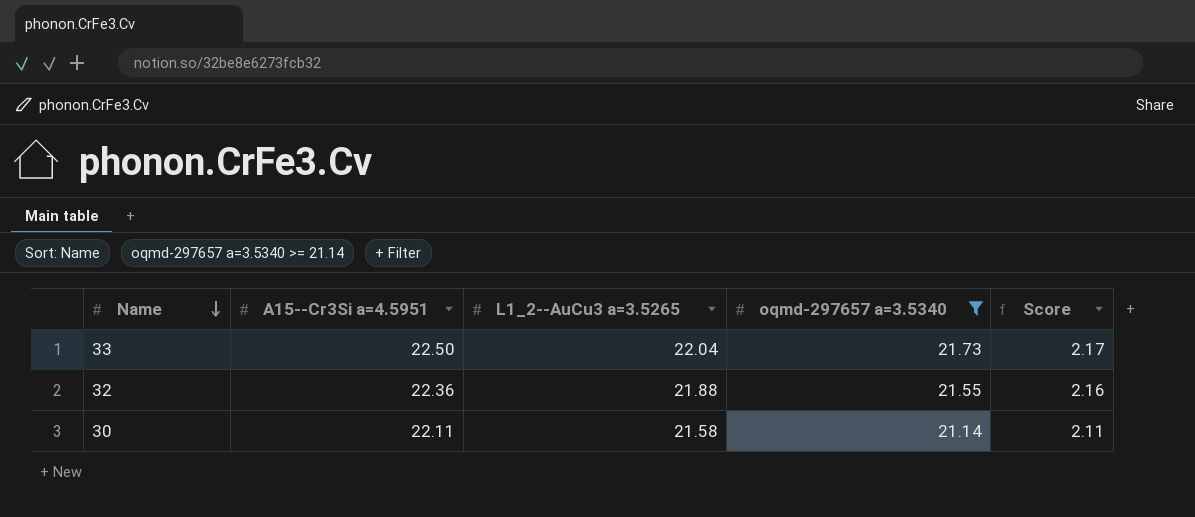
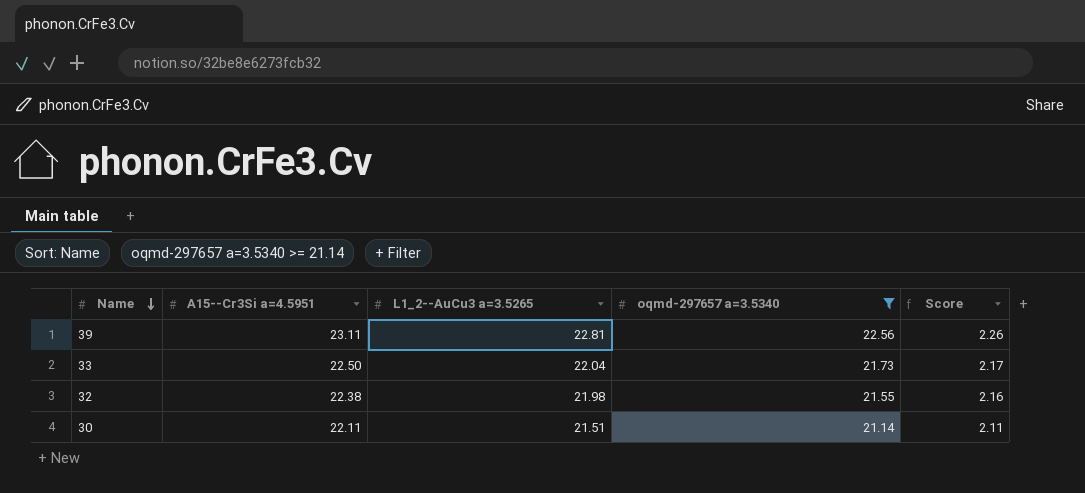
row 39: none -> 23.11 | 22.81 | 22.56 | 2.26
32 | A15--Cr3Si a=4.5951: 22.36 -> 22.38
32 | L1_2--AuCu3 a=3.5265: 21.88 -> 21.98
30 | L1_2--AuCu3 a=3.5265: 21.58 -> 21.51

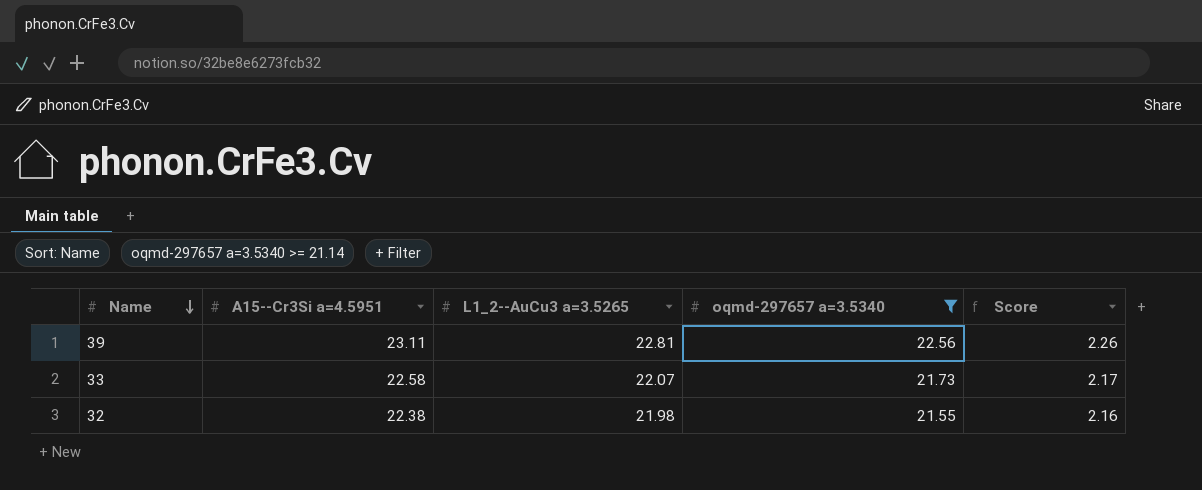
row 30: 22.11 | 21.51 | 21.14 | 2.11 -> none
33 | A15--Cr3Si a=4.5951: 22.50 -> 22.58
33 | L1_2--AuCu3 a=3.5265: 22.04 -> 22.07

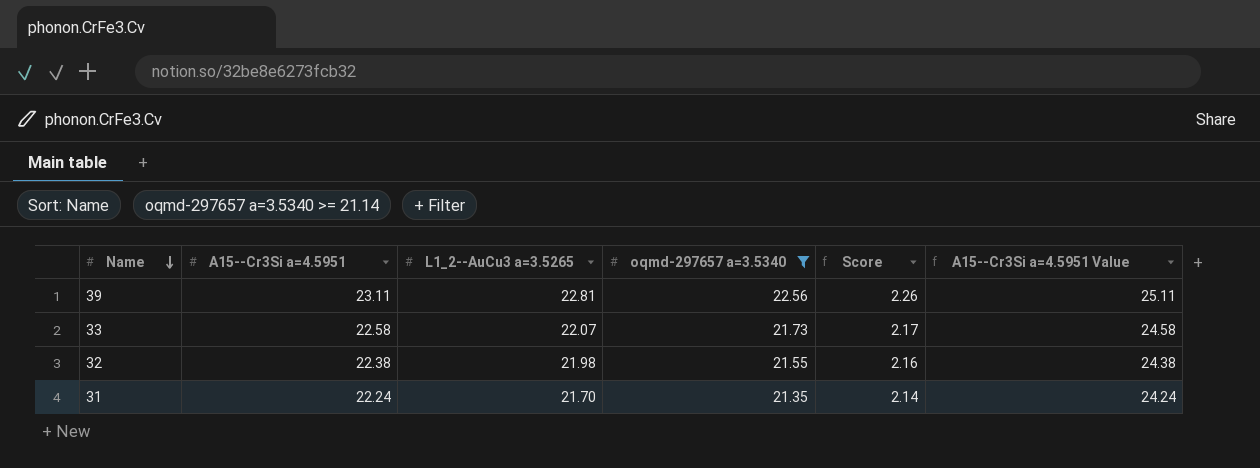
column A15--Cr3Si a=4.5951 Value | formula: none -> [A15--Cr3Si a=4.5951] + 2
row 31: none -> 22.24 | 21.70 | 21.35 | 2.14 | 24.24

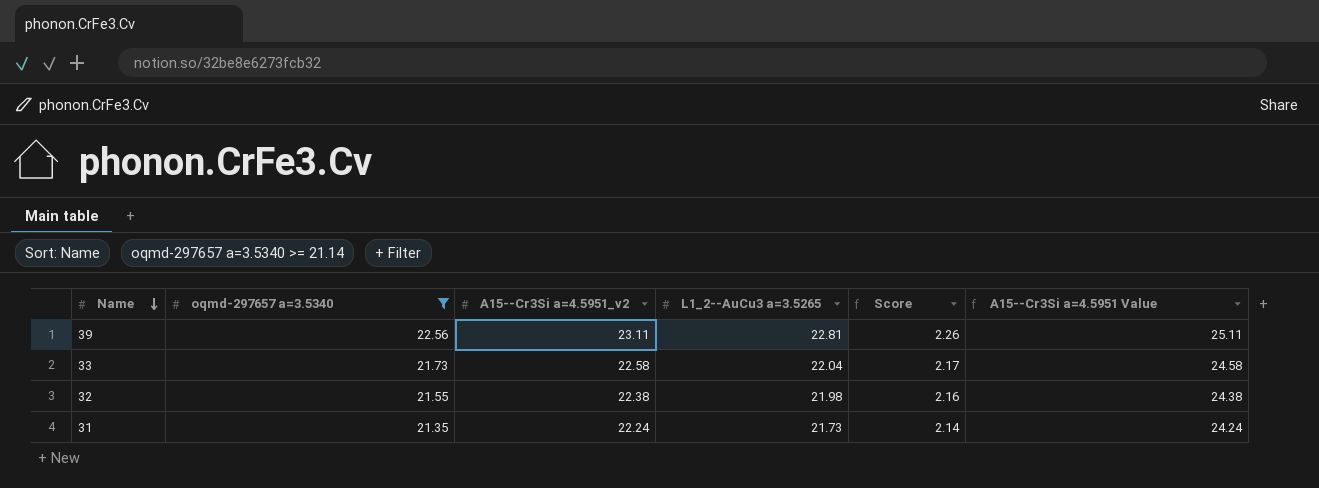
column oqmd-297657 a=3.5340 | position: 4 -> 2
column name: A15--Cr3Si a=4.5951 -> A15--Cr3Si a=4.5951_v2
33 | L1_2--AuCu3 a=3.5265: 22.07 -> 22.04
31 | L1_2--AuCu3 a=3.5265: 21.70 -> 21.73

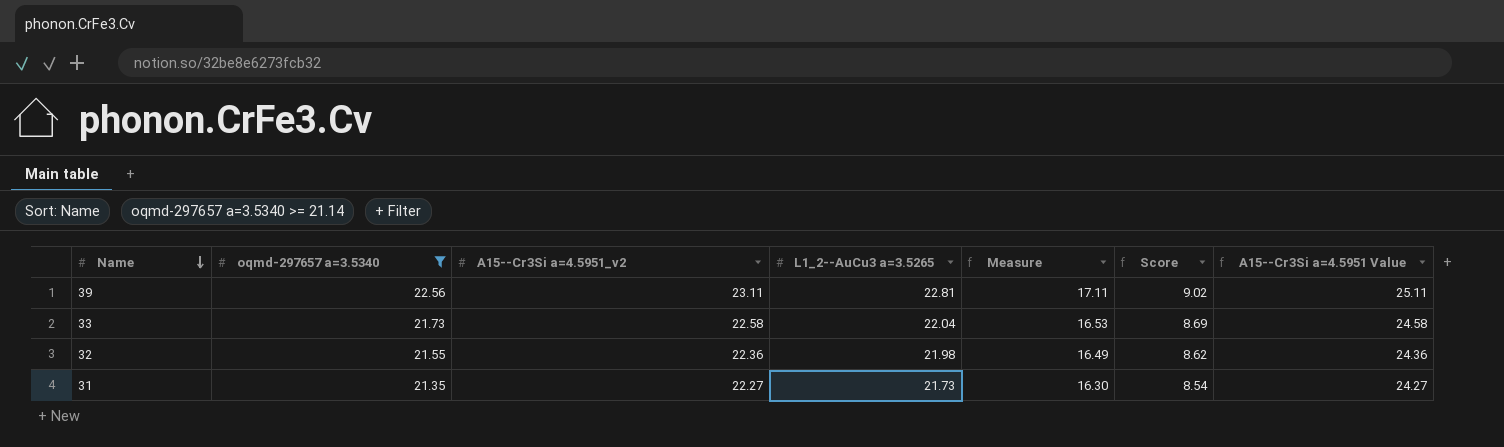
column Measure | formula: none -> [L1_2--AuCu3 a=3.5265] * 0.75
column Score | formula: [oqmd-297657 a=3.5340] * 0.1 -> [oqmd-297657 a=3.5340] * 0.4
32 | A15--Cr3Si a=4.5951_v2: 22.38 -> 22.36
32 | A15--Cr3Si a=4.5951 Value: 24.38 -> 24.36
31 | A15--Cr3Si a=4.5951_v2: 22.24 -> 22.27
31 | A15--Cr3Si a=4.5951 Value: 24.24 -> 24.27

